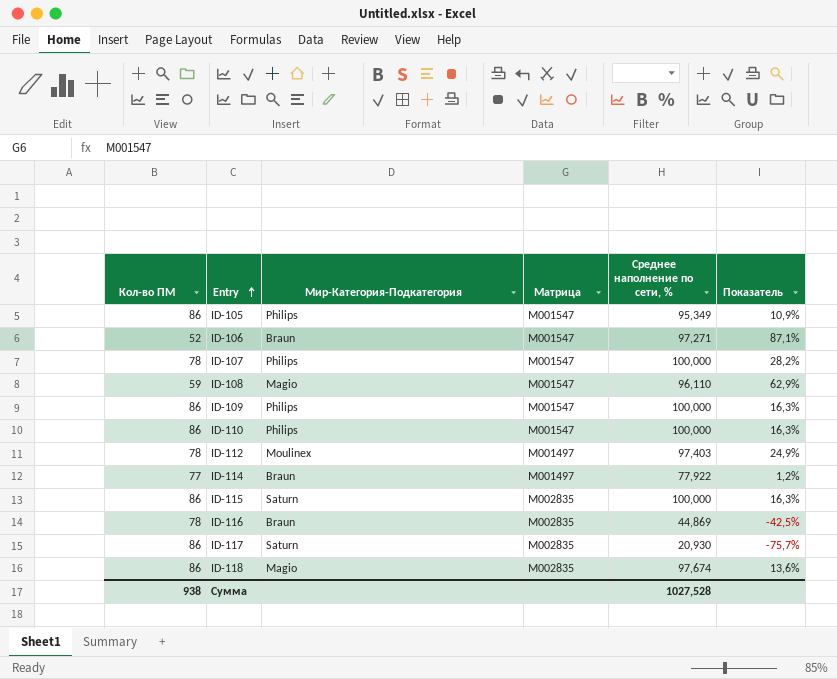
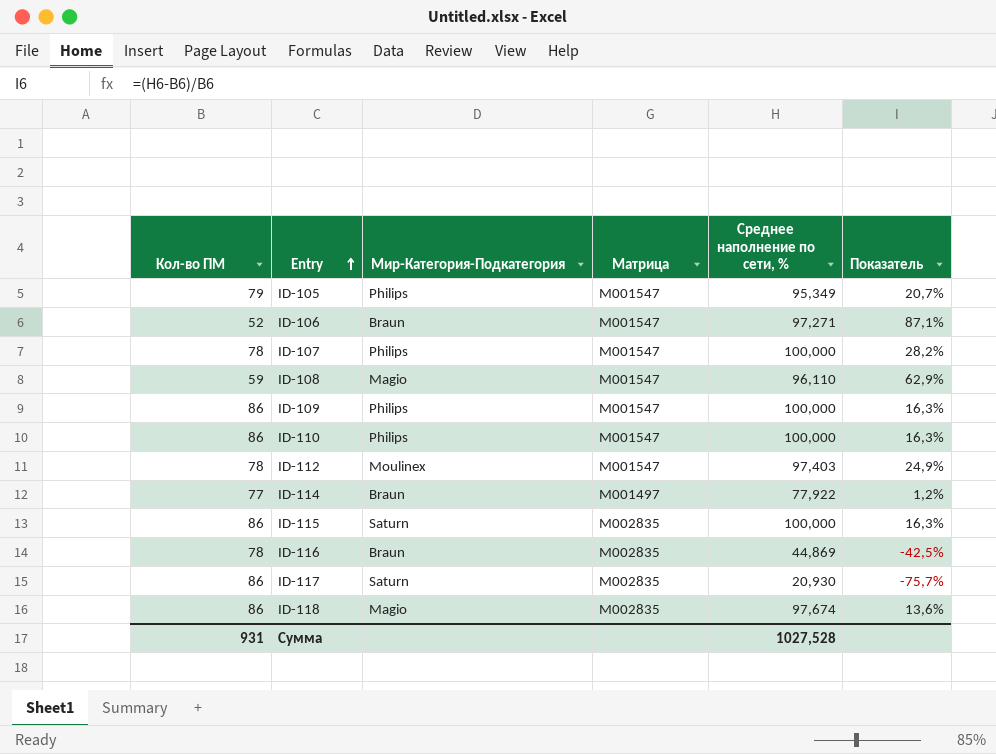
ID-105 | Кол-во ПМ: 86 -> 79
ID-105 | Показатель: 10,9% -> 20,7%
ID-112 | Матрица: M001497 -> M001547
Сумма | Кол-во ПМ: 938 -> 931

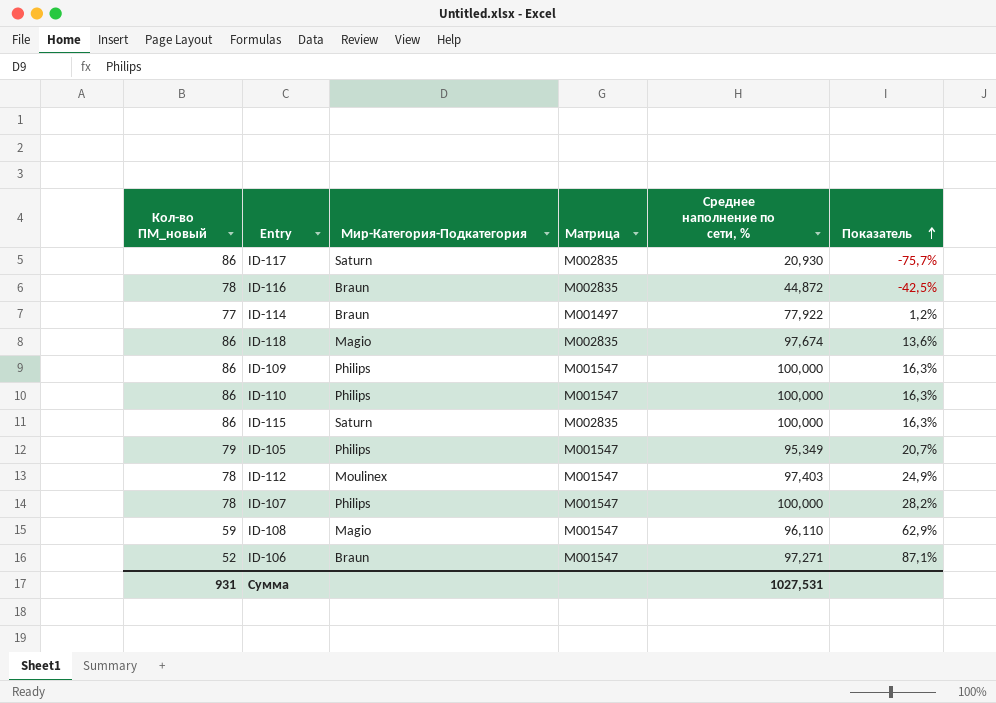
row order: Entry ascending -> Показатель ascending
column name: Кол-во ПМ -> Кол-во ПМ_новый
ID-116 | Среднее наполнение по сети, %: 44,869 -> 44,872
Сумма | Среднее наполнение по сети, %: 1027,528 -> 1027,531

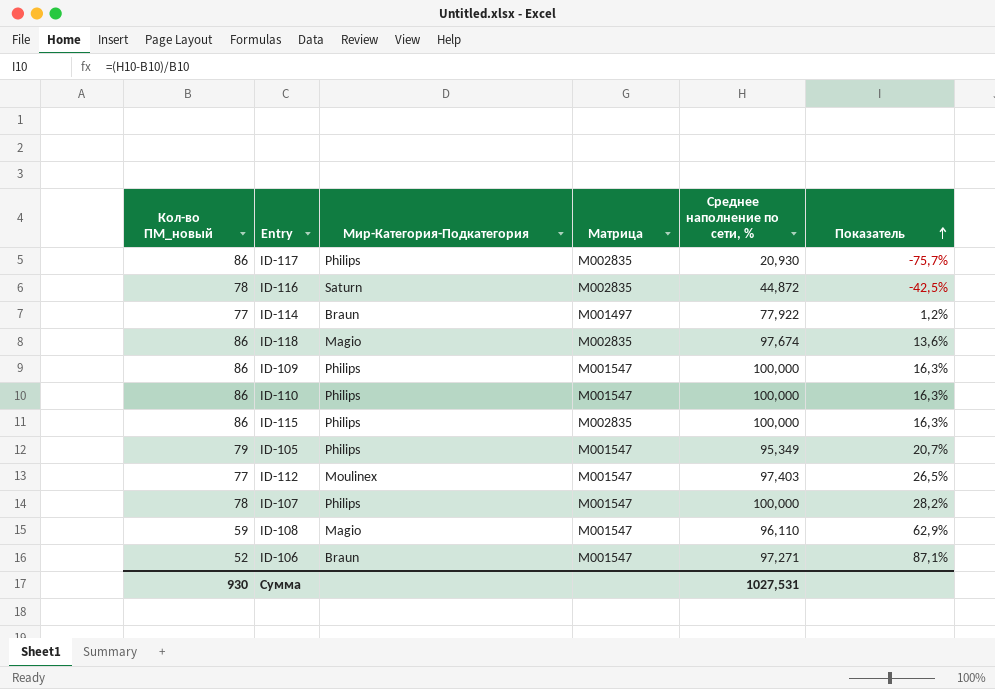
ID-117 | Мир-Категория-Подкатегория: Saturn -> Philips
ID-116 | Мир-Категория-Подкатегория: Braun -> Saturn
ID-115 | Мир-Категория-Подкатегория: Saturn -> Philips
ID-112 | Кол-во ПМ_новый: 78 -> 77
ID-112 | Показатель: 24,9% -> 26,5%
Сумма | Кол-во ПМ_новый: 931 -> 930

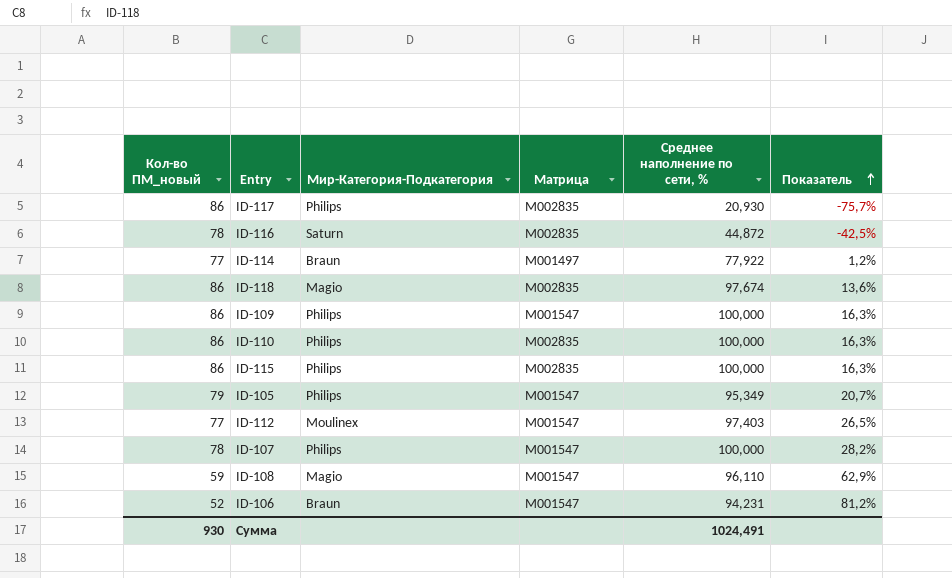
ID-110 | Матрица: M001547 -> M002835
ID-106 | Среднее наполнение по сети, %: 97,271 -> 94,231
ID-106 | Показатель: 87,1% -> 81,2%
Сумма | Среднее наполнение по сети, %: 1027,531 -> 1024,491

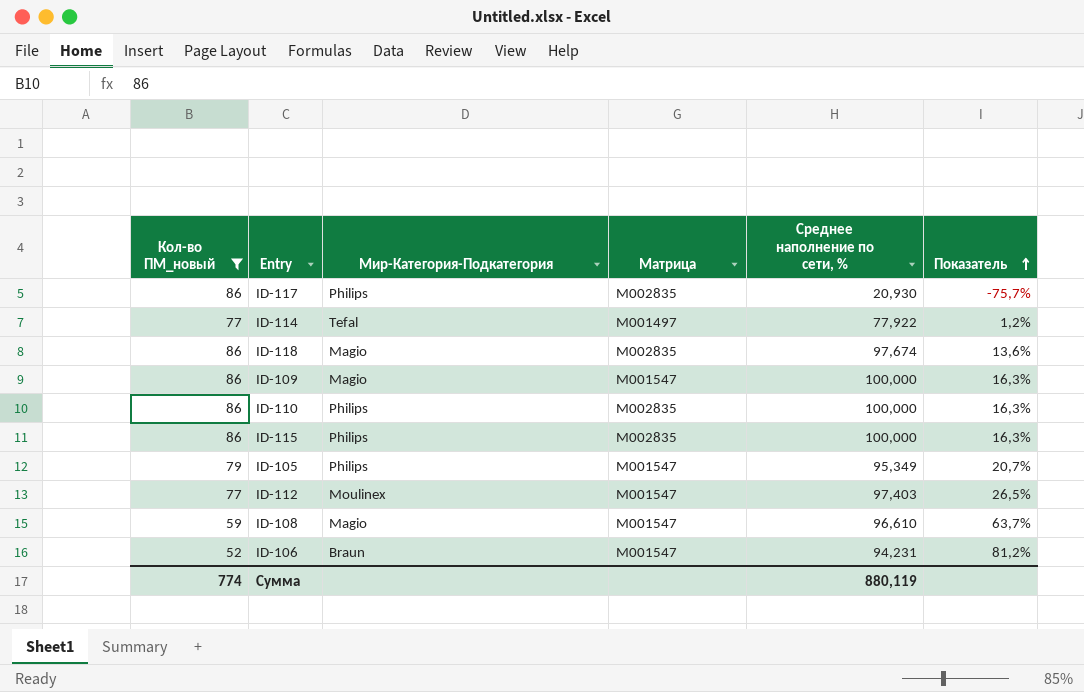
filter: none -> Кол-во ПМ_новый != 78
ID-114 | Мир-Категория-Подкатегория: Braun -> Tefal
ID-109 | Мир-Категория-Подкатегория: Philips -> Magio
ID-108 | Среднее наполнение по сети, %: 96,110 -> 96,610
ID-108 | Показатель: 62,9% -> 63,7%
Сумма | Кол-во ПМ_новый: 930 -> 774
Сумма | Среднее наполнение по сети, %: 1024,491 -> 880,119

